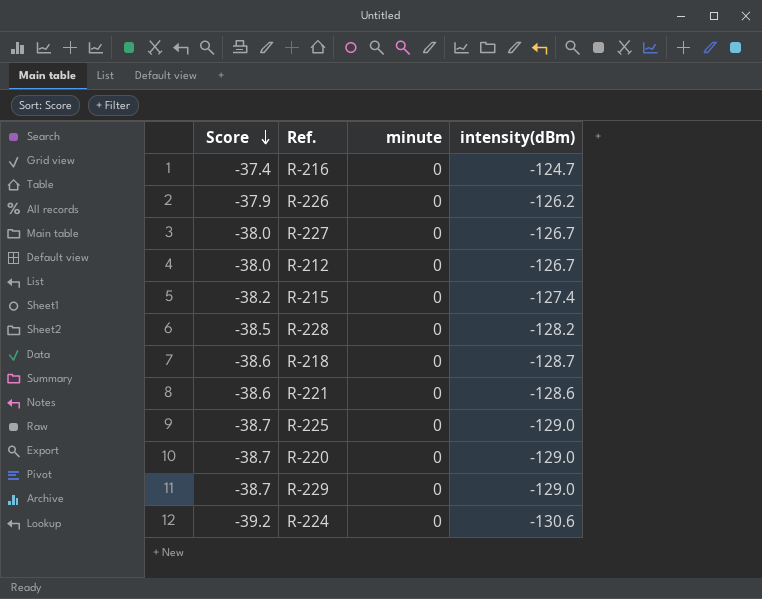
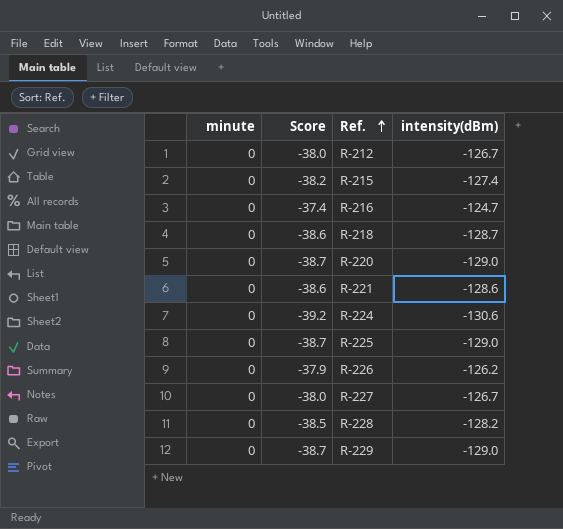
row order: Score descending -> Ref. ascending
column minute | position: 3 -> 1

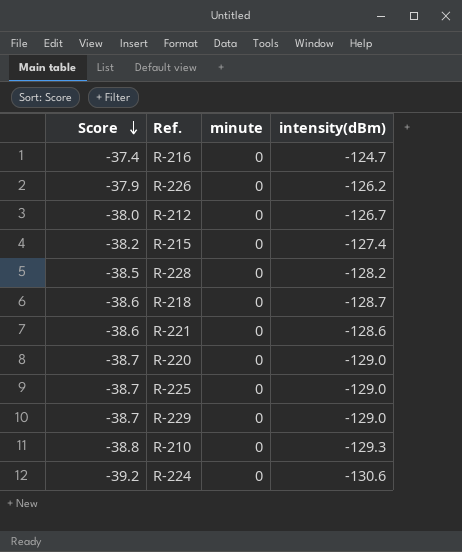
row order: Ref. ascending -> Score descending
column minute | position: 1 -> 3
row R-227: 0 | -38.0 | -126.7 -> none
row R-210: none -> -38.8 | 0 | -129.3

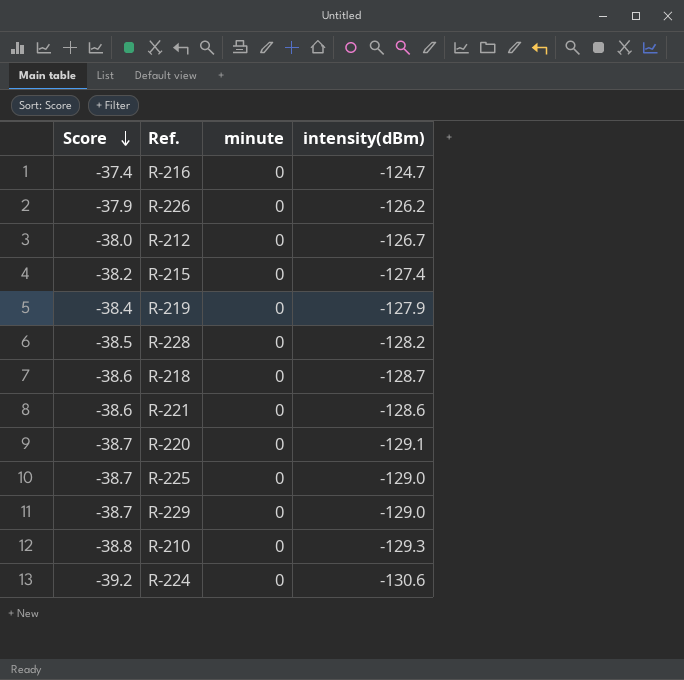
row R-219: none -> -38.4 | 0 | -127.9
R-220 | intensity(dBm): -129.0 -> -129.1

